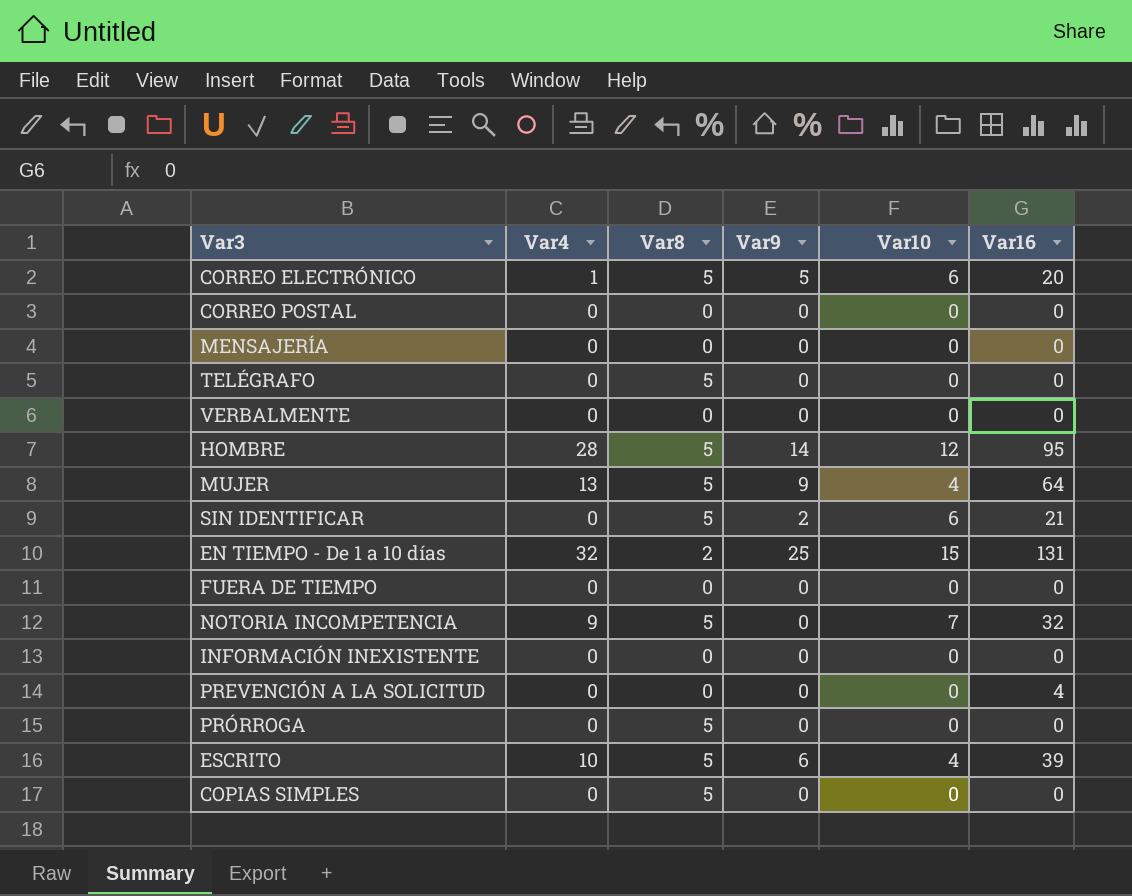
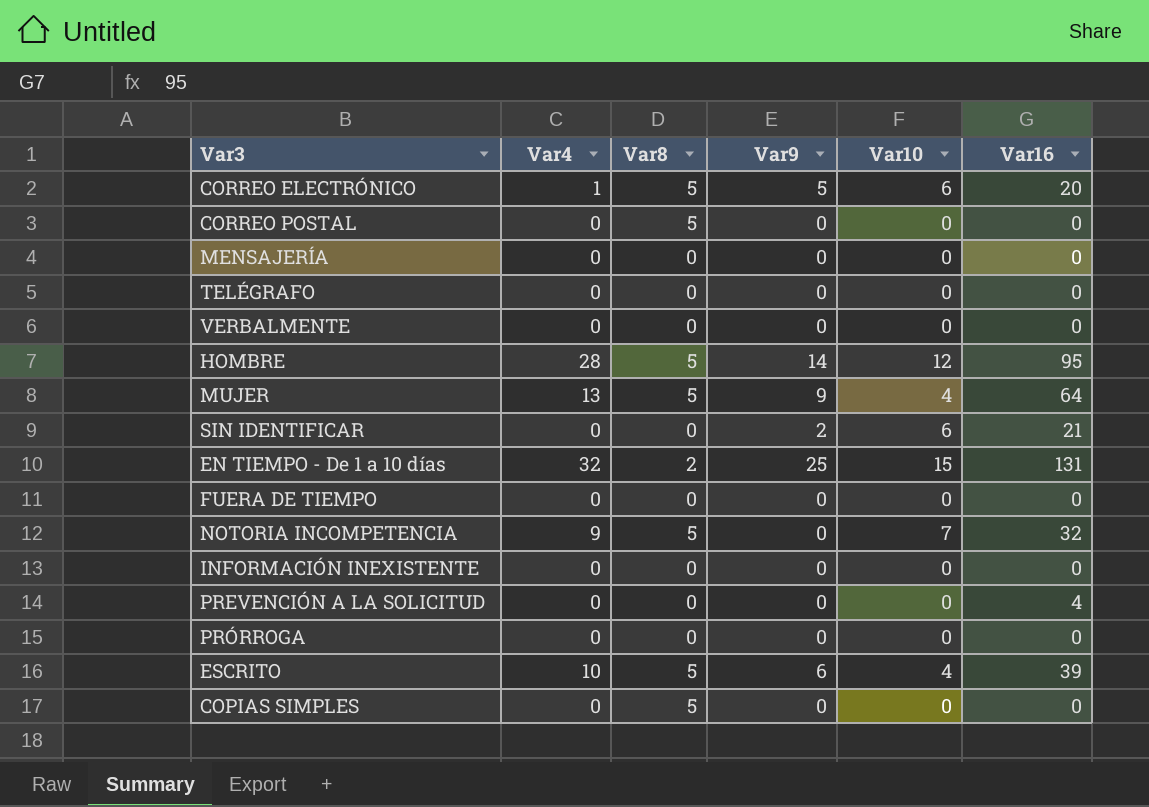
CORREO POSTAL | Var8: 0 -> 5
TELÉGRAFO | Var8: 5 -> 0
SIN IDENTIFICAR | Var8: 5 -> 0
PRÓRROGA | Var8: 5 -> 0

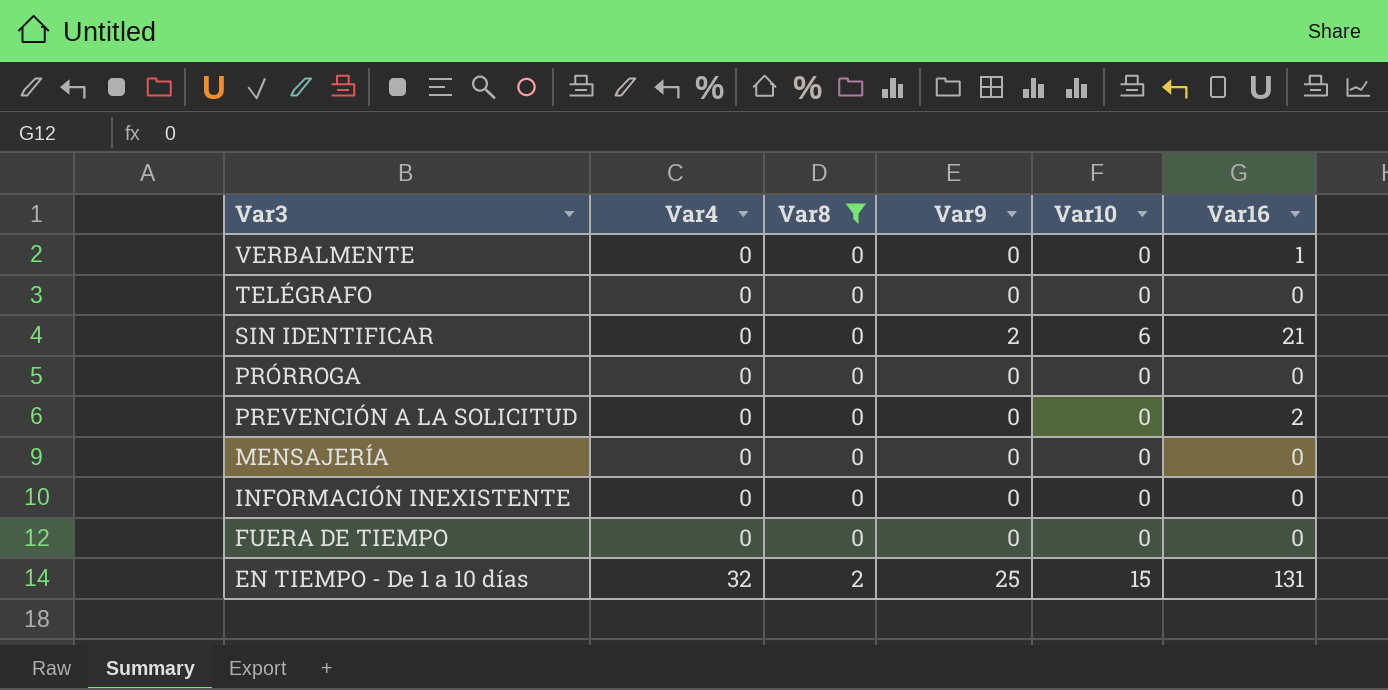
filter: none -> Var8 != 5
row order: none -> Var3 descending
VERBALMENTE | Var16: 0 -> 1
PREVENCIÓN A LA SOLICITUD | Var16: 4 -> 2

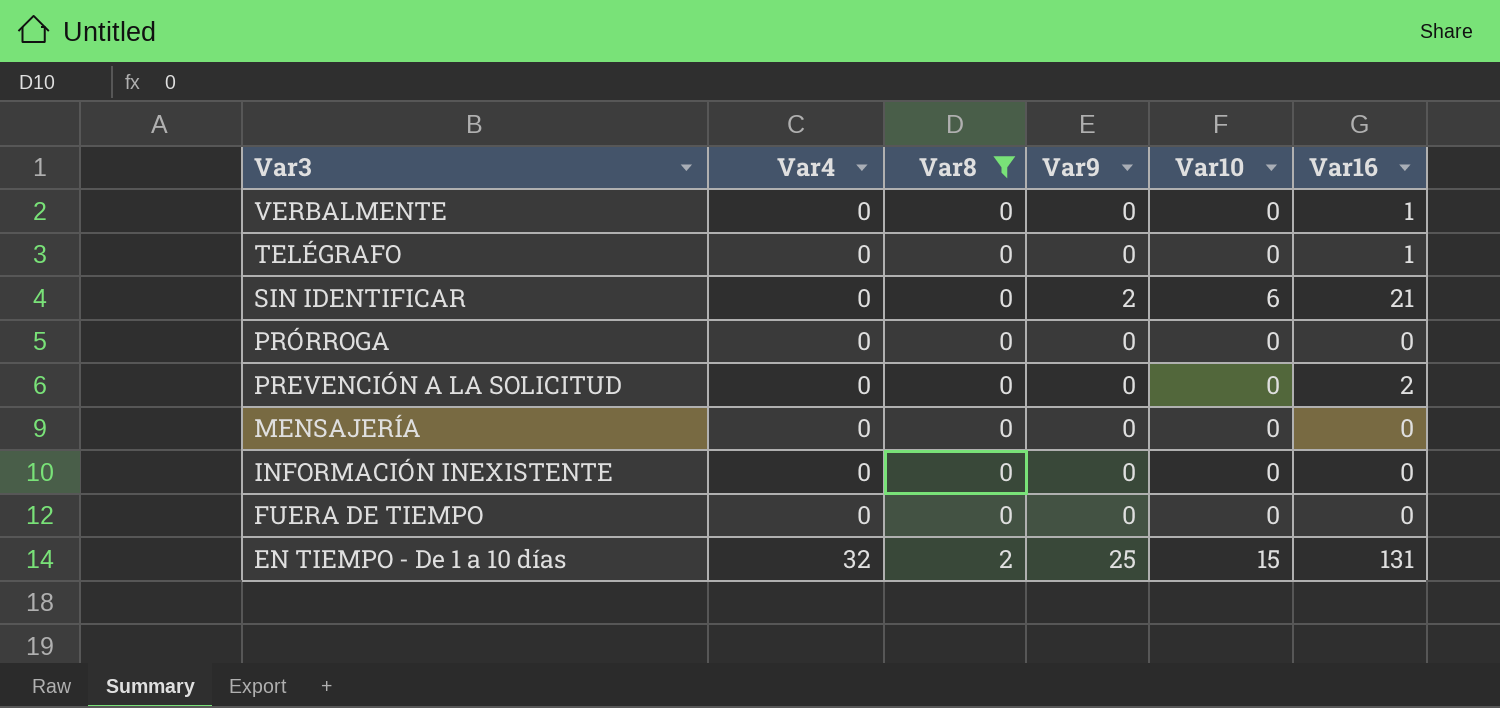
TELÉGRAFO | Var16: 0 -> 1

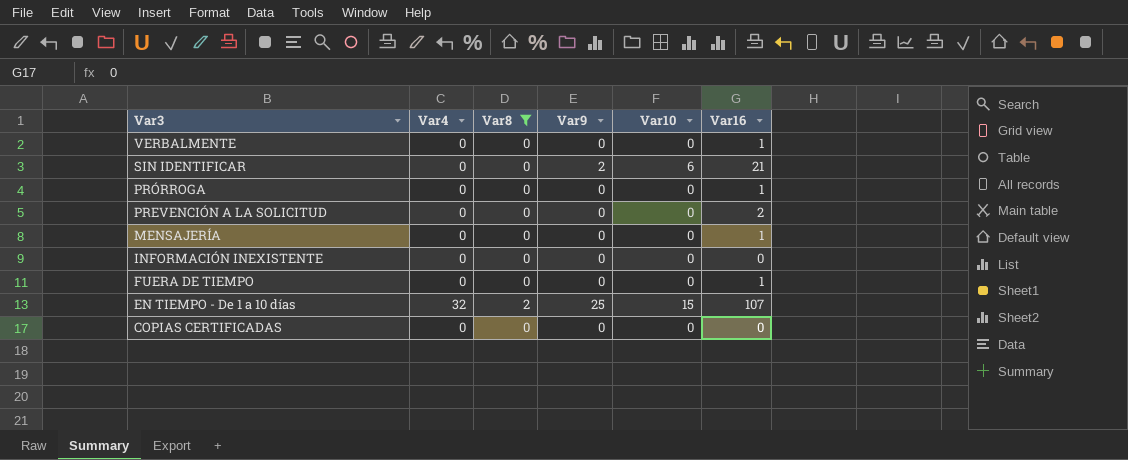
row TELÉGRAFO: 0 | 0 | 0 | 0 | 1 -> none
PRÓRROGA | Var16: 0 -> 1
MENSAJERÍA | Var16: 0 -> 1
FUERA DE TIEMPO | Var16: 0 -> 1
EN TIEMPO - De 1 a 10 días | Var16: 131 -> 107
row COPIAS CERTIFICADAS: none -> 0 | 0 | 0 | 0 | 0

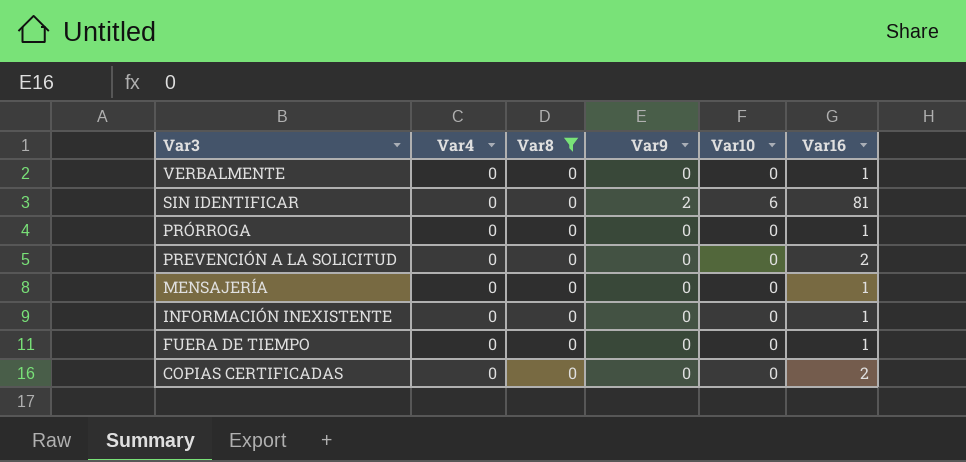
row EN TIEMPO - De 1 a 10 días: 32 | 2 | 25 | 15 | 107 -> none
SIN IDENTIFICAR | Var16: 21 -> 81
INFORMACIÓN INEXISTENTE | Var16: 0 -> 1
COPIAS CERTIFICADAS | Var16: 0 -> 2

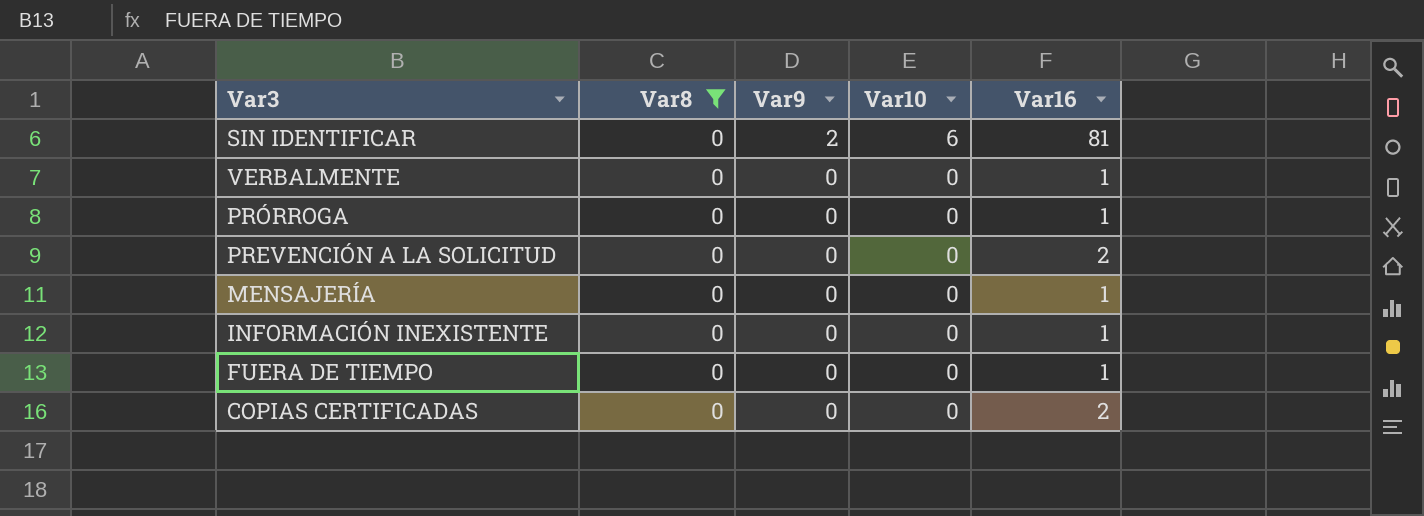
row order: Var3 descending -> Var9 descending
column Var4 | position: 2 -> none

